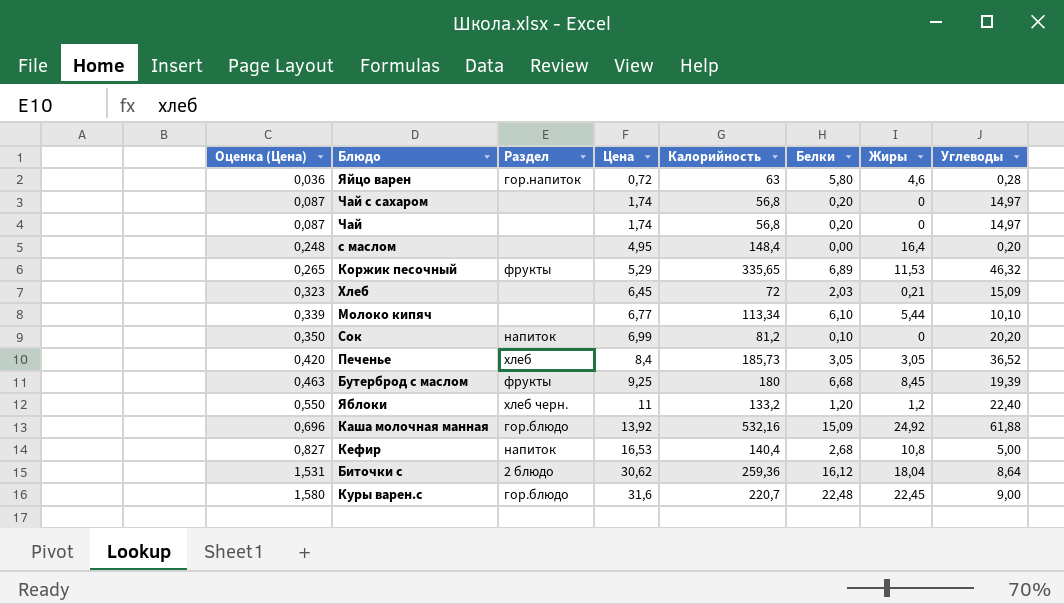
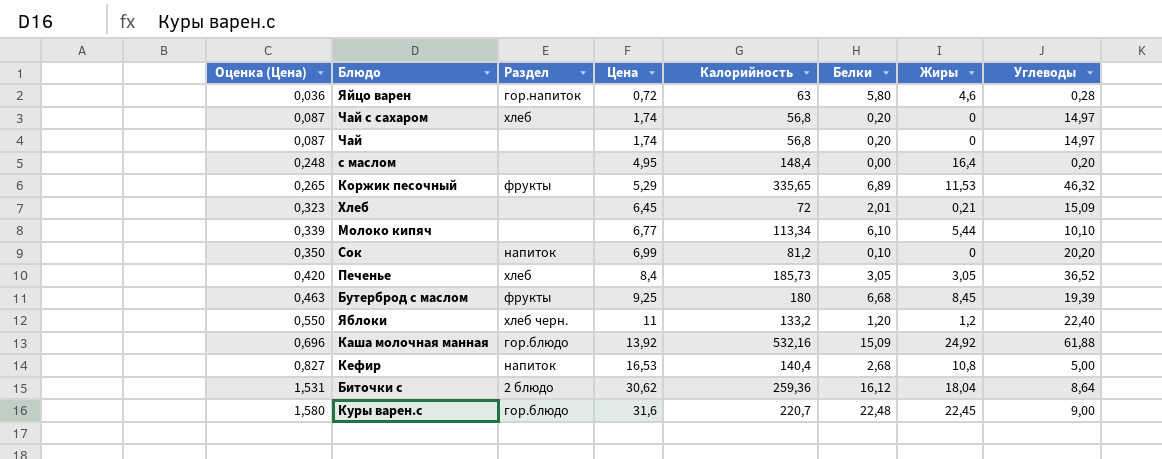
Чай с сахаром | Раздел: none -> хлеб
Хлеб | Белки: 2,03 -> 2,01

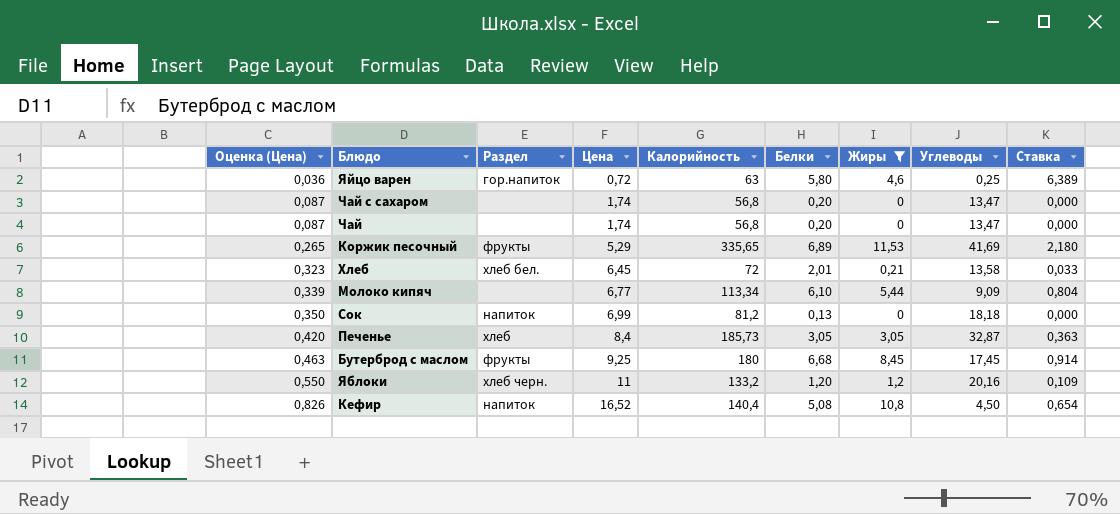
filter: none -> Жиры <= 11,53
column Ставка | formula: none -> [Жиры] / [Цена]
Яйцо варен | Углеводы: 0,28 -> 0,25
Чай с сахаром | Раздел: хлеб -> none
Чай с сахаром | Углеводы: 14,97 -> 13,47
Чай | Углеводы: 14,97 -> 13,47
Коржик песочный | Углеводы: 46,32 -> 41,69
Хлеб | Раздел: none -> хлеб бел.
Хлеб | Углеводы: 15,09 -> 13,58
Молоко кипяч | Углеводы: 10,10 -> 9,09
Сок | Белки: 0,10 -> 0,13
Сок | Углеводы: 20,20 -> 18,18
Печенье | Углеводы: 36,52 -> 32,87
Бутерброд с маслом | Углеводы: 19,39 -> 17,45
Яблоки | Углеводы: 22,40 -> 20,16
Кефир | Оценка (Цена): 0,827 -> 0,826
Кефир | Цена: 16,53 -> 16,52
Кефир | Белки: 2,68 -> 5,08
Кефир | Углеводы: 5,00 -> 4,50

